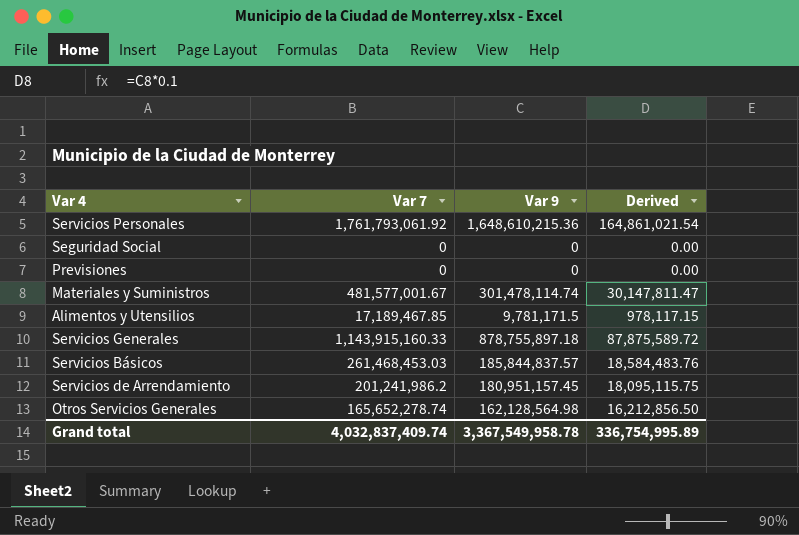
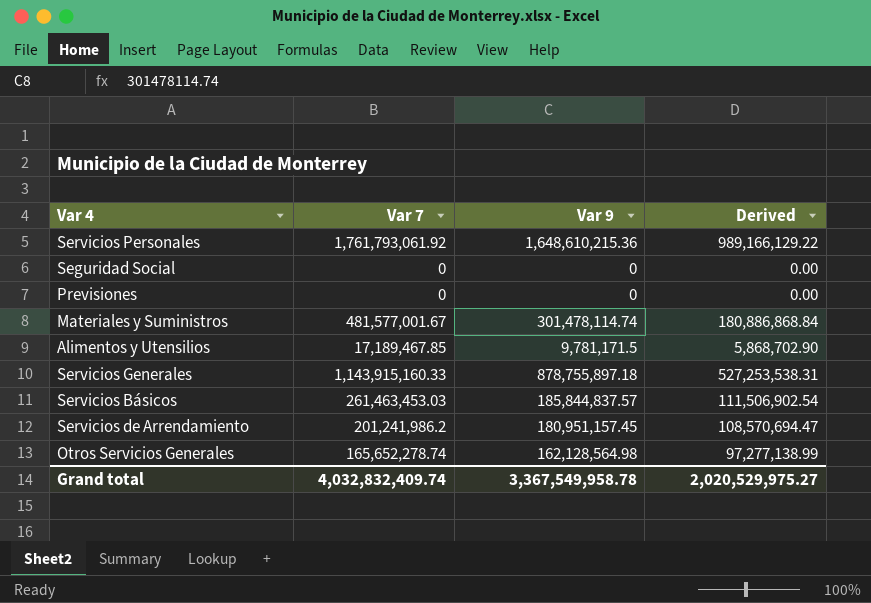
column Derived | formula: [Var 9] * 0.1 -> [Var 9] * 0.6
Servicios Básicos | Var 7: 261,468,453.03 -> 261,463,453.03
Grand total | Var 7: 4,032,837,409.74 -> 4,032,832,409.74
Grand total | Derived: 336,754,995.89 -> 2,020,529,975.27

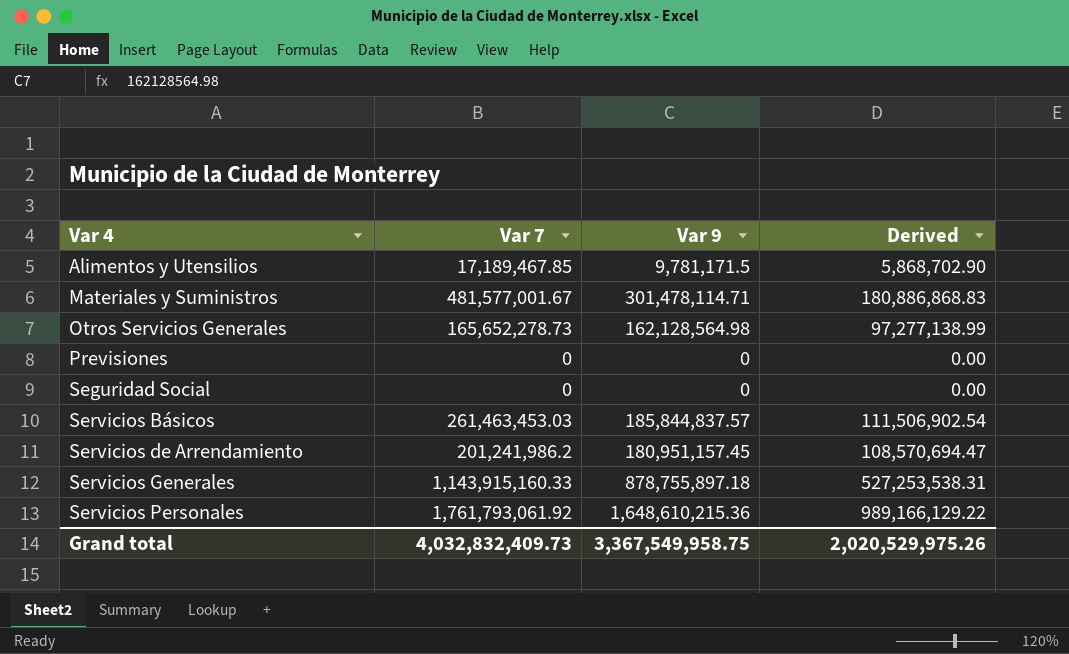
row order: none -> Var 4 ascending
Materiales y Suministros | Var 9: 301,478,114.74 -> 301,478,114.71
Materiales y Suministros | Derived: 180,886,868.84 -> 180,886,868.83
Otros Servicios Generales | Var 7: 165,652,278.74 -> 165,652,278.73
Grand total | Var 7: 4,032,832,409.74 -> 4,032,832,409.73
Grand total | Var 9: 3,367,549,958.78 -> 3,367,549,958.75
Grand total | Derived: 2,020,529,975.27 -> 2,020,529,975.26

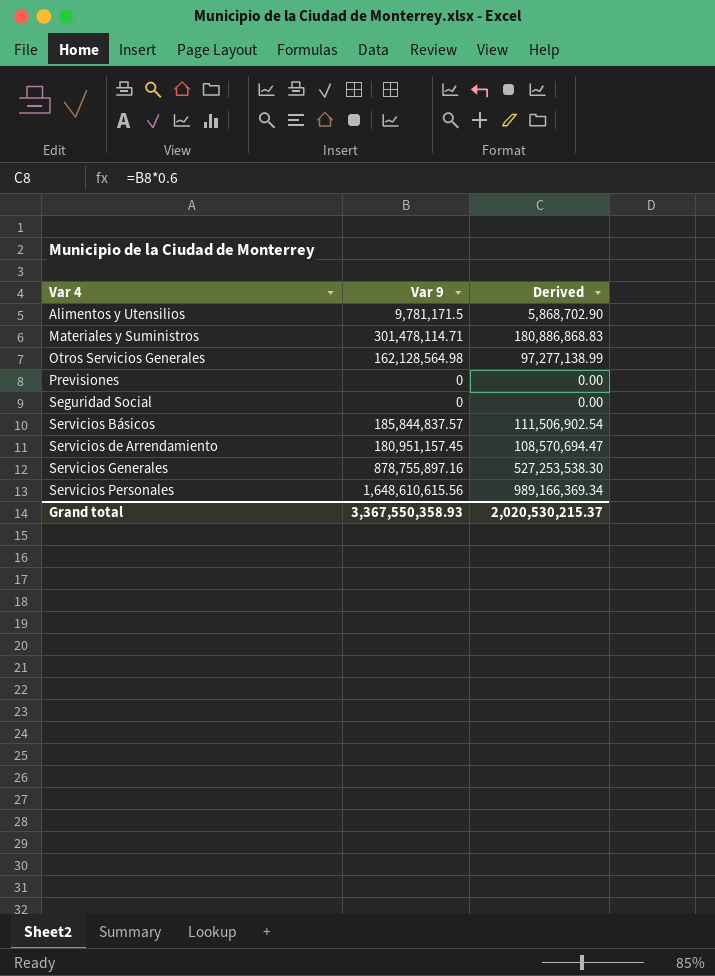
column Var 7 | position: 2 -> none
Servicios Generales | Var 9: 878,755,897.18 -> 878,755,897.16
Servicios Generales | Derived: 527,253,538.31 -> 527,253,538.30
Servicios Personales | Var 9: 1,648,610,215.36 -> 1,648,610,615.56
Servicios Personales | Derived: 989,166,129.22 -> 989,166,369.34
Grand total | Var 9: 3,367,549,958.75 -> 3,367,550,358.93
Grand total | Derived: 2,020,529,975.26 -> 2,020,530,215.37

